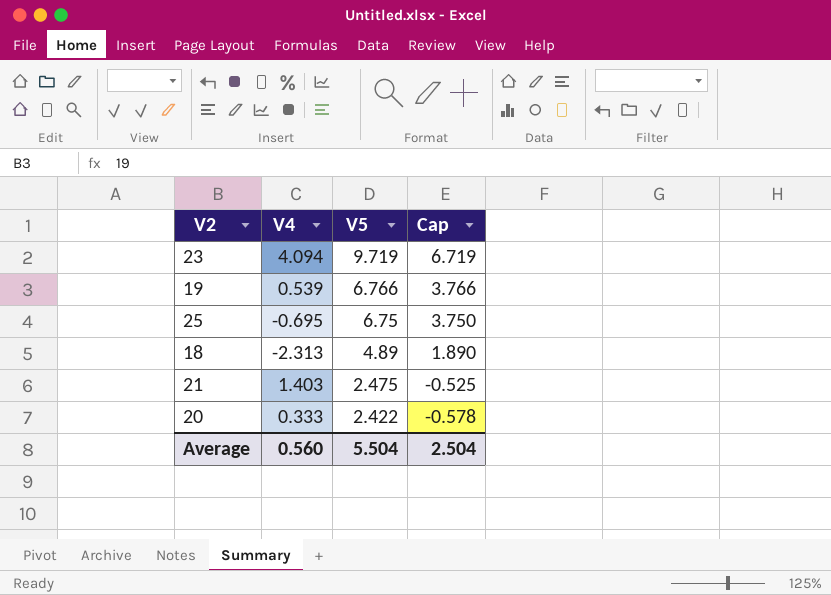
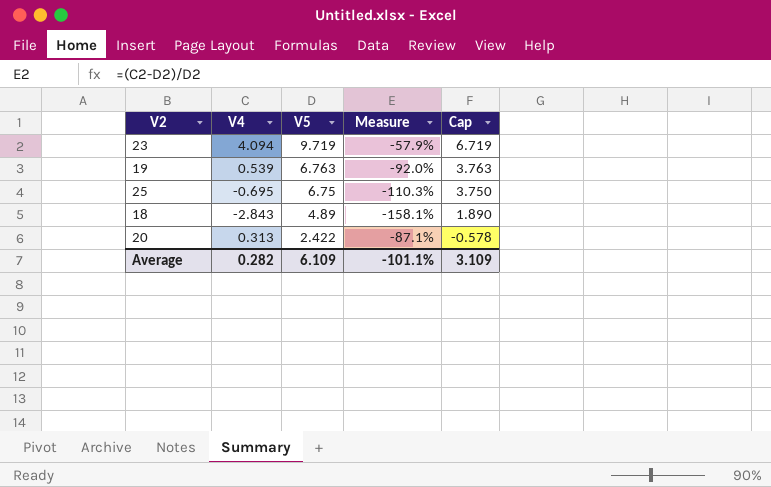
column Measure | formula: none -> ([V4] - [V5]) / [V5]
row 21: 1.403 | 2.475 | -0.525 -> none
19 | V5: 6.766 -> 6.763
19 | Cap: 3.766 -> 3.763
18 | V4: -2.313 -> -2.843
20 | V4: 0.333 -> 0.313
Average | V4: 0.560 -> 0.282
Average | V5: 5.504 -> 6.109
Average | Cap: 2.504 -> 3.109

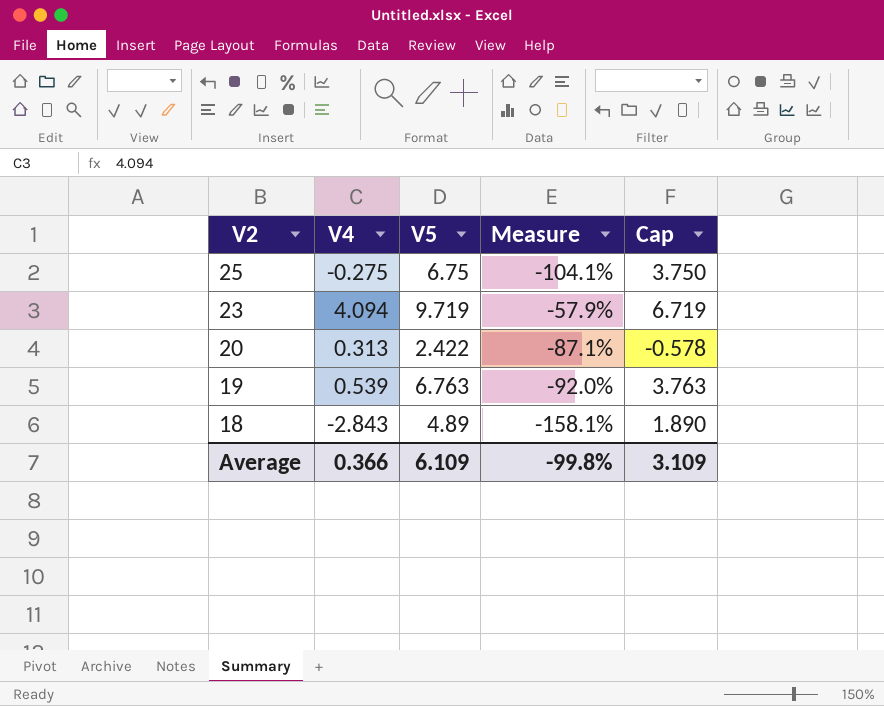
row order: V5 descending -> V2 descending
25 | V4: -0.695 -> -0.275
25 | Measure: -110.3% -> -104.1%
Average | V4: 0.282 -> 0.366
Average | Measure: -101.1% -> -99.8%

